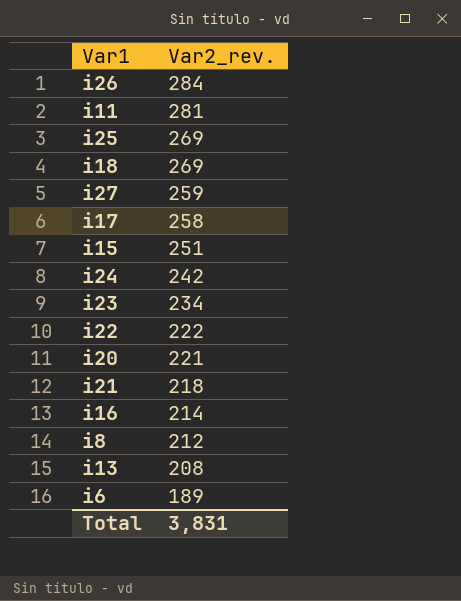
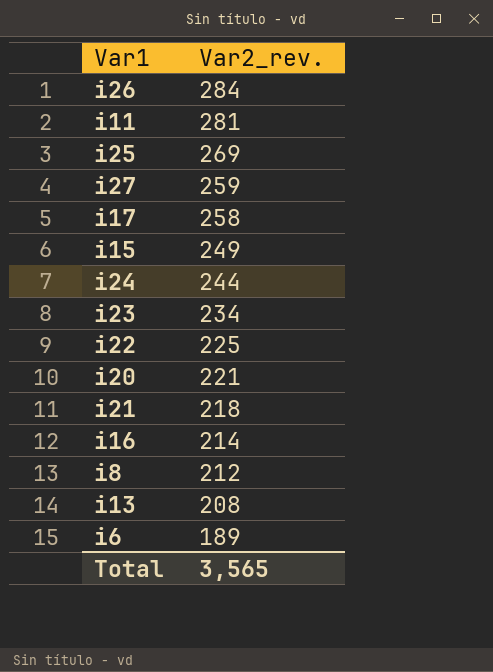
row i18: 269 -> none
i15 | Var2_rev.: 251 -> 249
i24 | Var2_rev.: 242 -> 244
i22 | Var2_rev.: 222 -> 225
Total | Var2_rev.: 3,831 -> 3,565

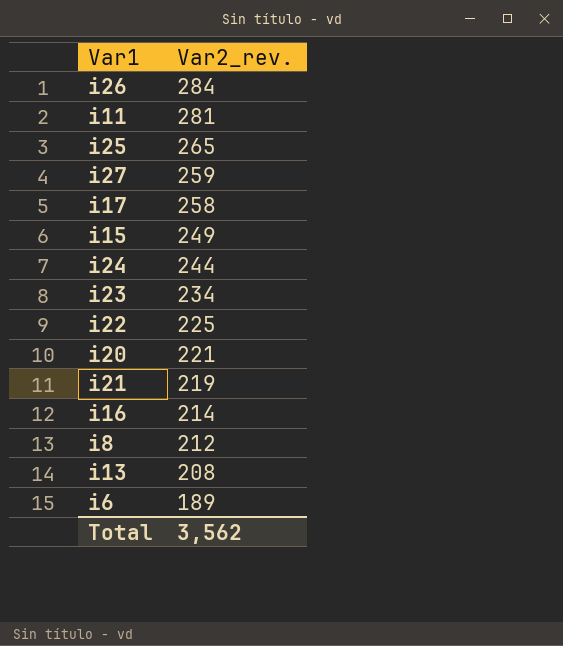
i25 | Var2_rev.: 269 -> 265
i21 | Var2_rev.: 218 -> 219
Total | Var2_rev.: 3,565 -> 3,562

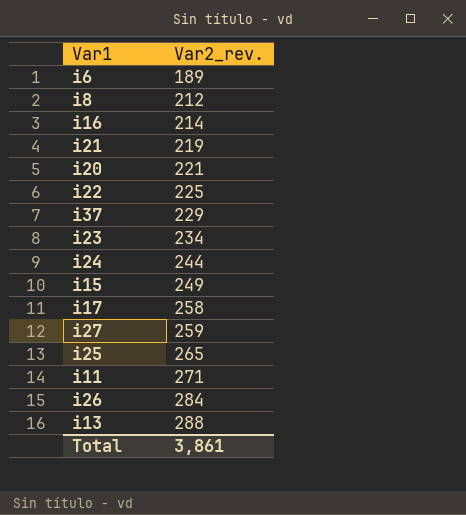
row order: Var2_rev. descending -> Var2_rev. ascending
row i37: none -> 229
i11 | Var2_rev.: 281 -> 271
i13 | Var2_rev.: 208 -> 288
Total | Var2_rev.: 3,562 -> 3,861

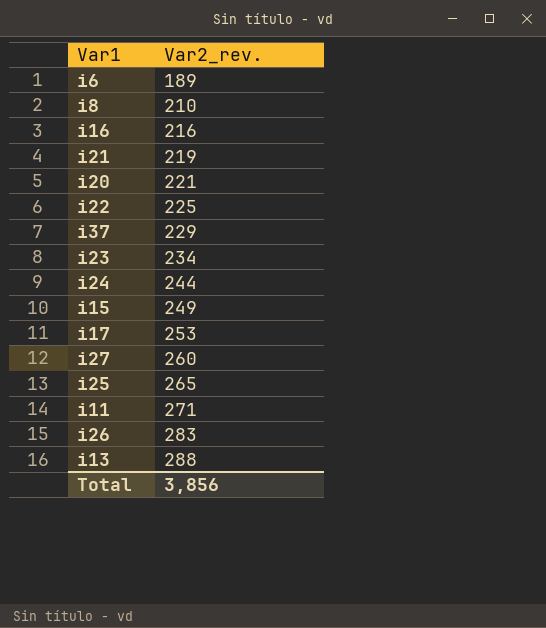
i8 | Var2_rev.: 212 -> 210
i16 | Var2_rev.: 214 -> 216
i17 | Var2_rev.: 258 -> 253
i27 | Var2_rev.: 259 -> 260
i26 | Var2_rev.: 284 -> 283
Total | Var2_rev.: 3,861 -> 3,856

